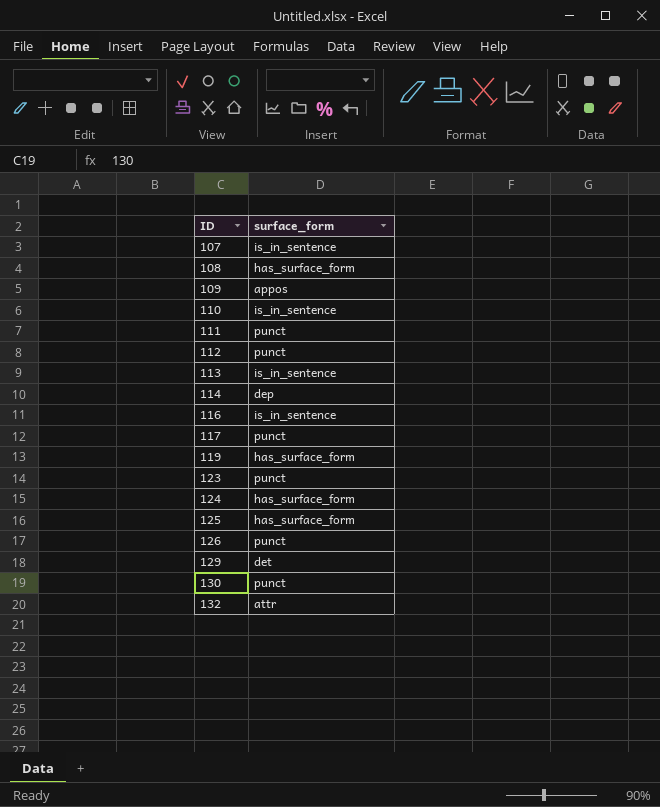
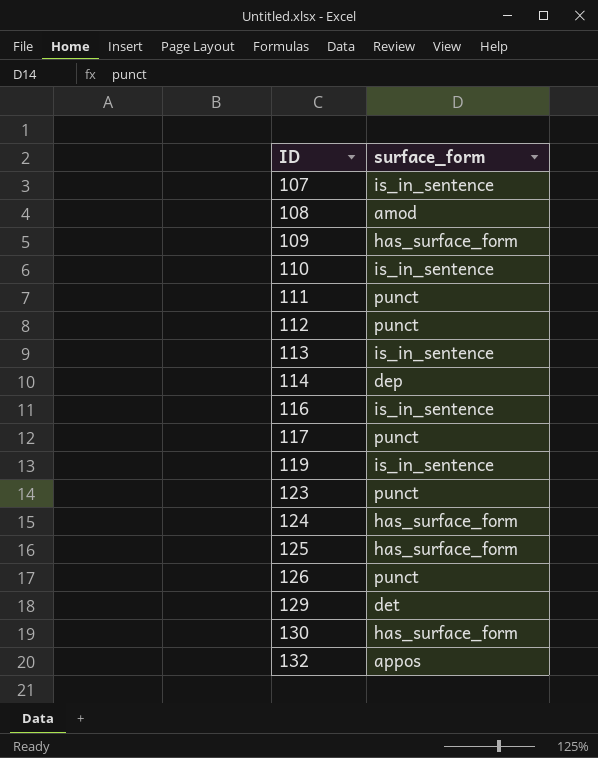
108 | surface_form: has_surface_form -> amod
109 | surface_form: appos -> has_surface_form
119 | surface_form: has_surface_form -> is_in_sentence
130 | surface_form: punct -> has_surface_form
132 | surface_form: attr -> appos

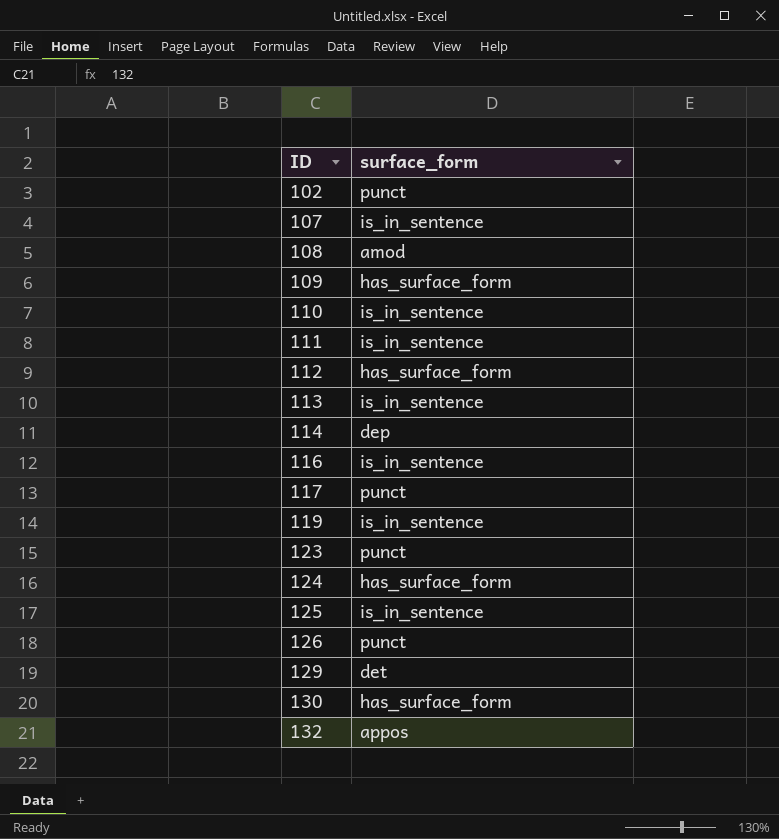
row 102: none -> punct
111 | surface_form: punct -> is_in_sentence
112 | surface_form: punct -> has_surface_form
125 | surface_form: has_surface_form -> is_in_sentence

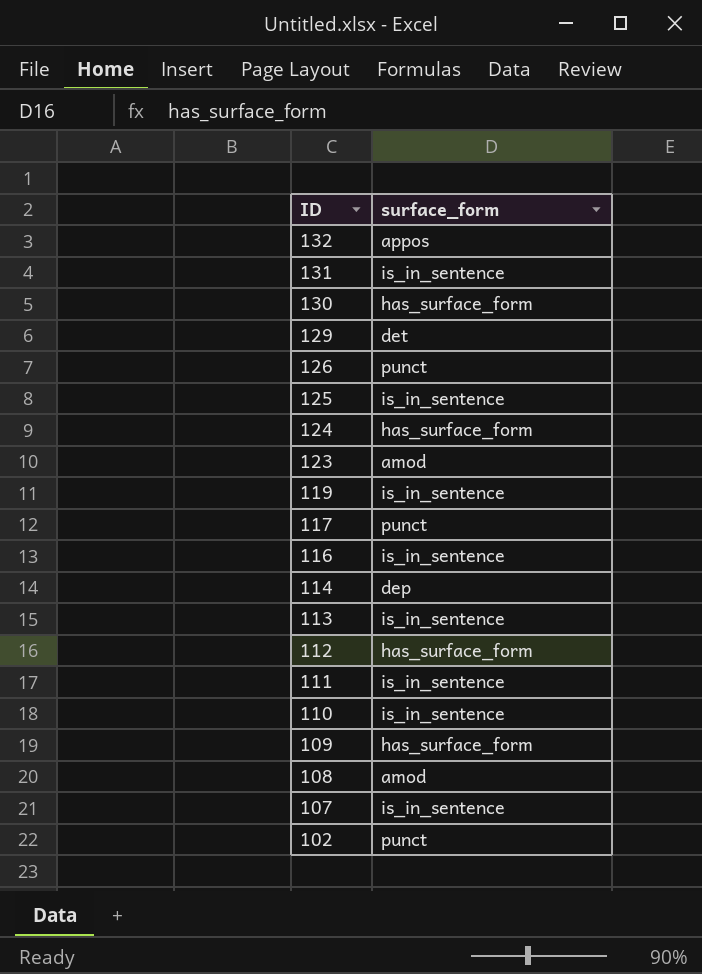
row order: ID ascending -> ID descending
row 131: none -> is_in_sentence
123 | surface_form: punct -> amod

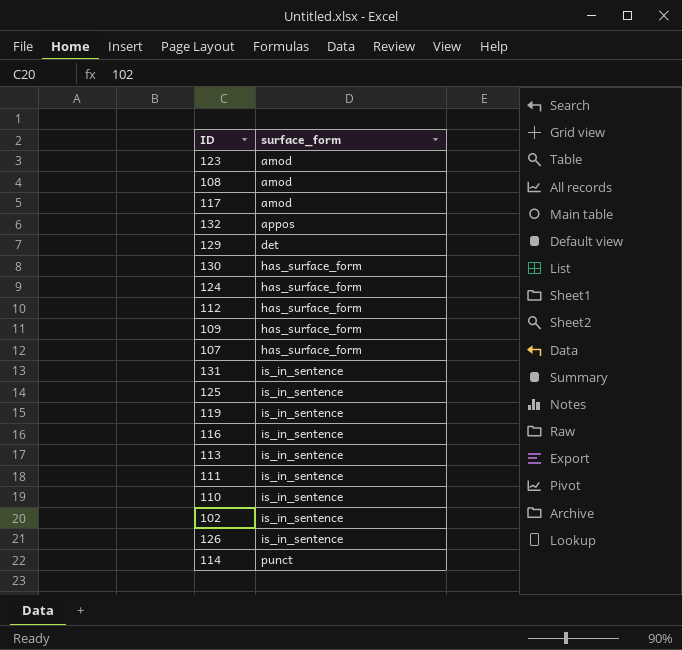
row order: ID descending -> surface_form ascending
117 | surface_form: punct -> amod
107 | surface_form: is_in_sentence -> has_surface_form
102 | surface_form: punct -> is_in_sentence
126 | surface_form: punct -> is_in_sentence
114 | surface_form: dep -> punct

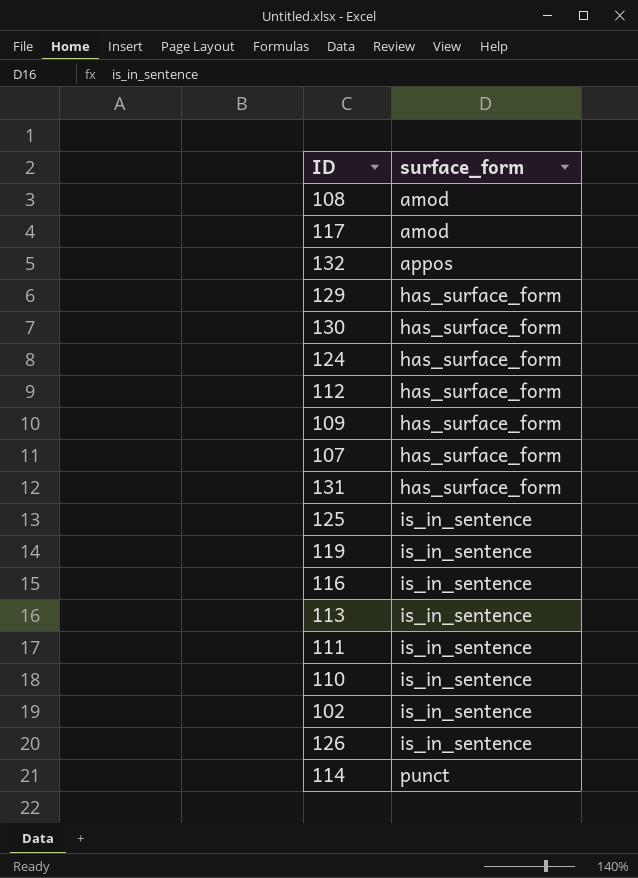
row 123: amod -> none
129 | surface_form: det -> has_surface_form
131 | surface_form: is_in_sentence -> has_surface_form

